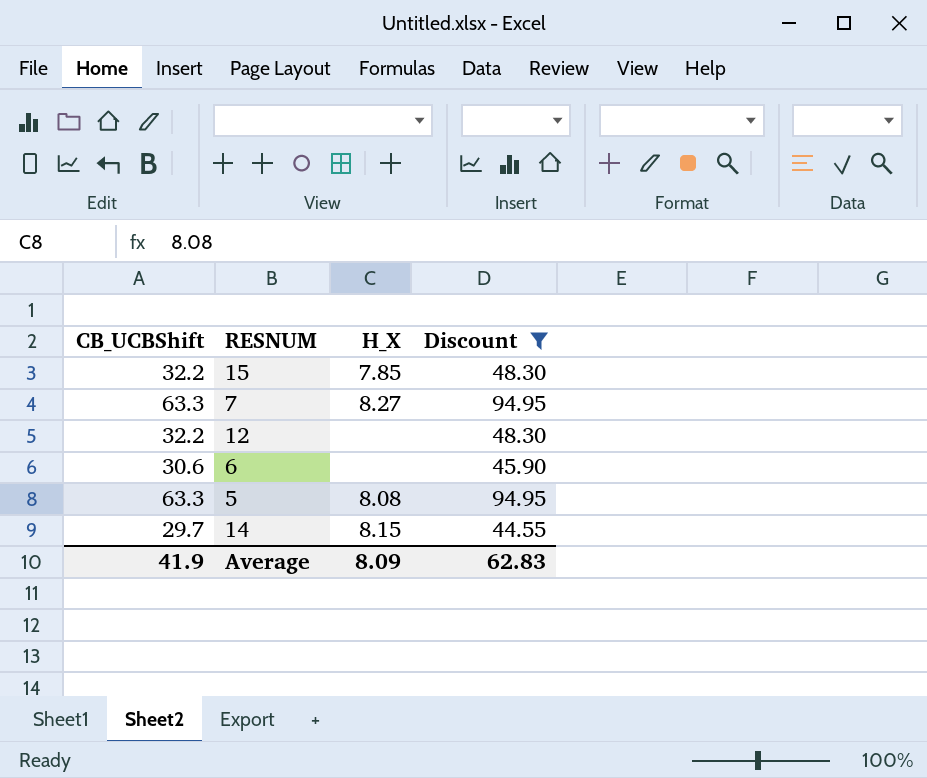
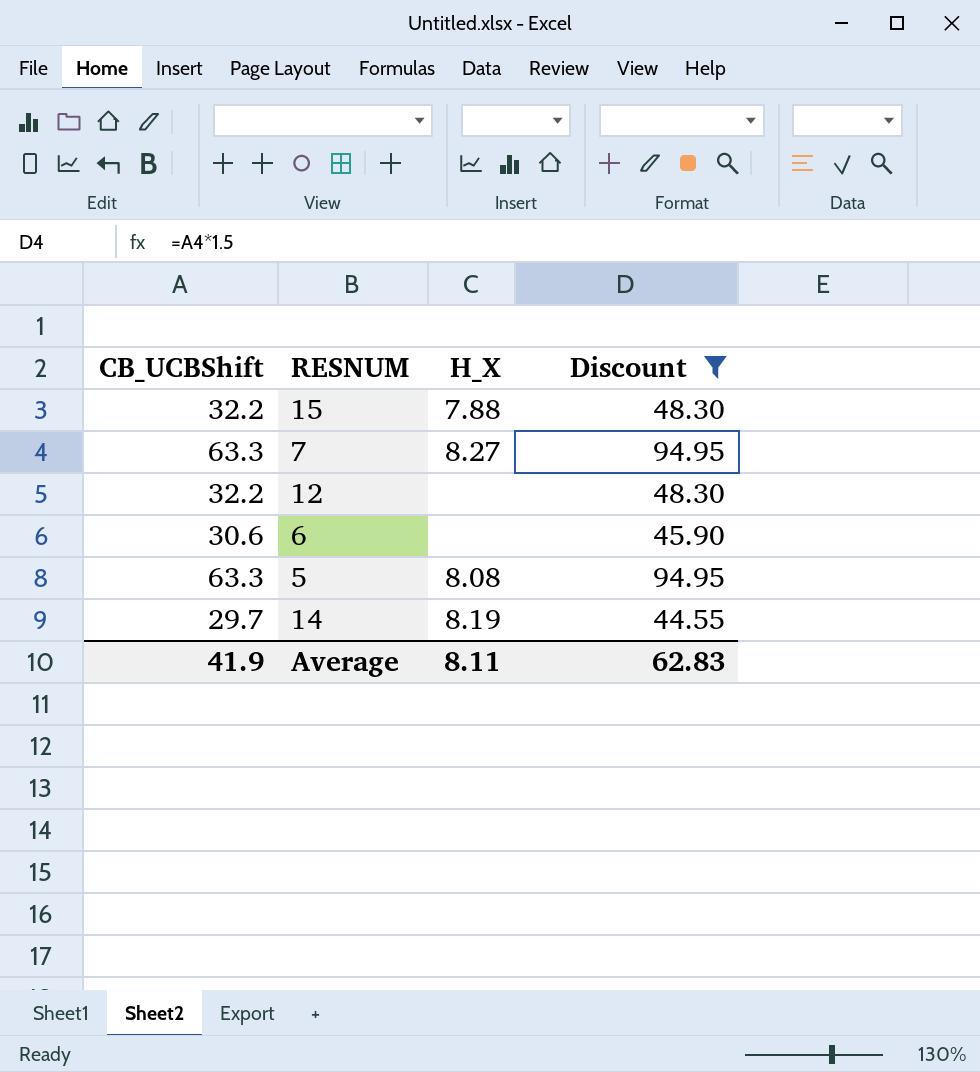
15 | H_X: 7.85 -> 7.88
14 | H_X: 8.15 -> 8.19
Average | H_X: 8.09 -> 8.11

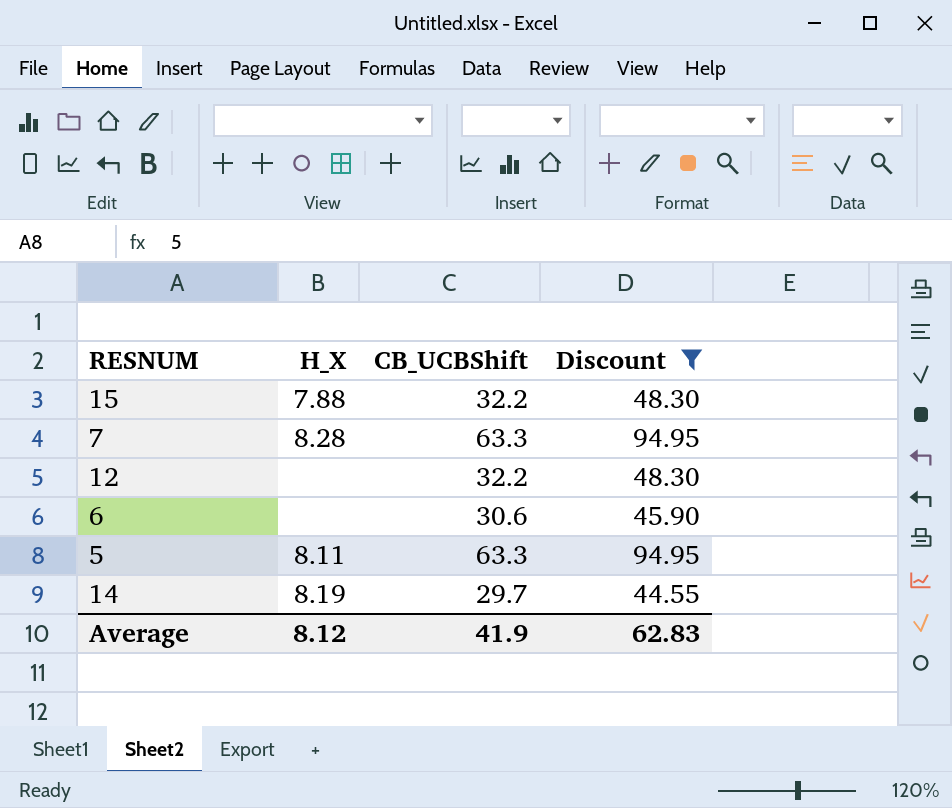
column CB_UCBShift | position: 1 -> 3
7 | H_X: 8.27 -> 8.28
5 | H_X: 8.08 -> 8.11
Average | H_X: 8.11 -> 8.12

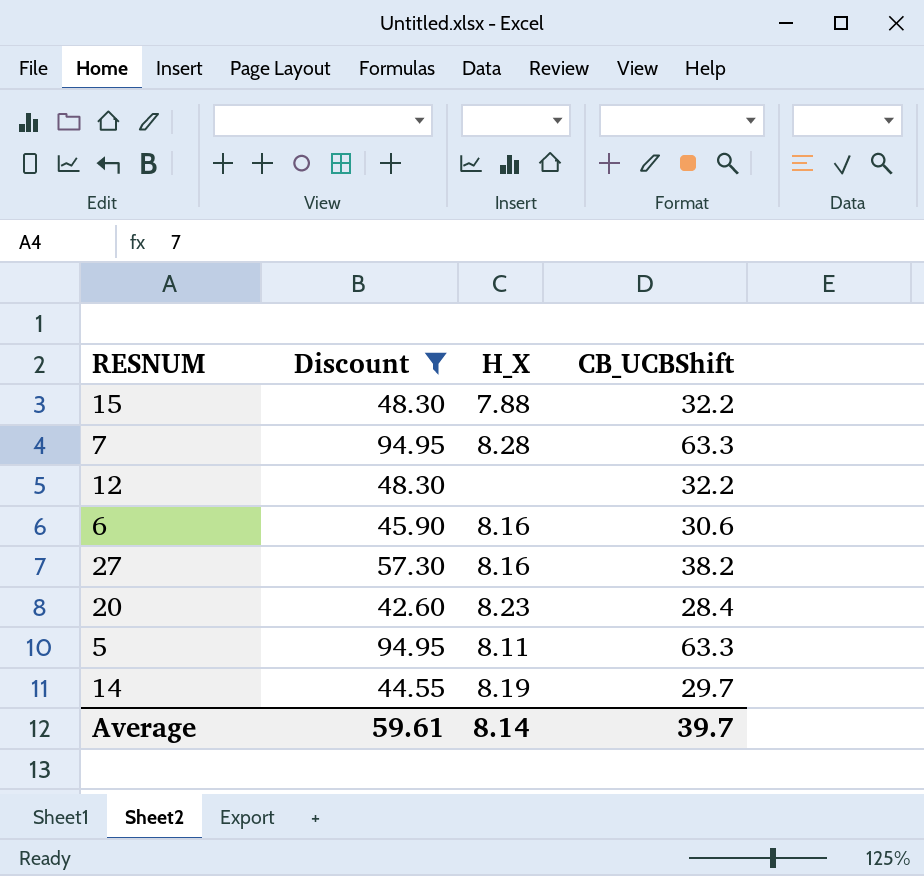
column Discount | position: 4 -> 2
6 | H_X: none -> 8.16
row 27: none -> 57.30 | 8.16 | 38.2
row 20: none -> 42.60 | 8.23 | 28.4
Average | Discount: 62.83 -> 59.61
Average | H_X: 8.12 -> 8.14
Average | CB_UCBShift: 41.9 -> 39.7

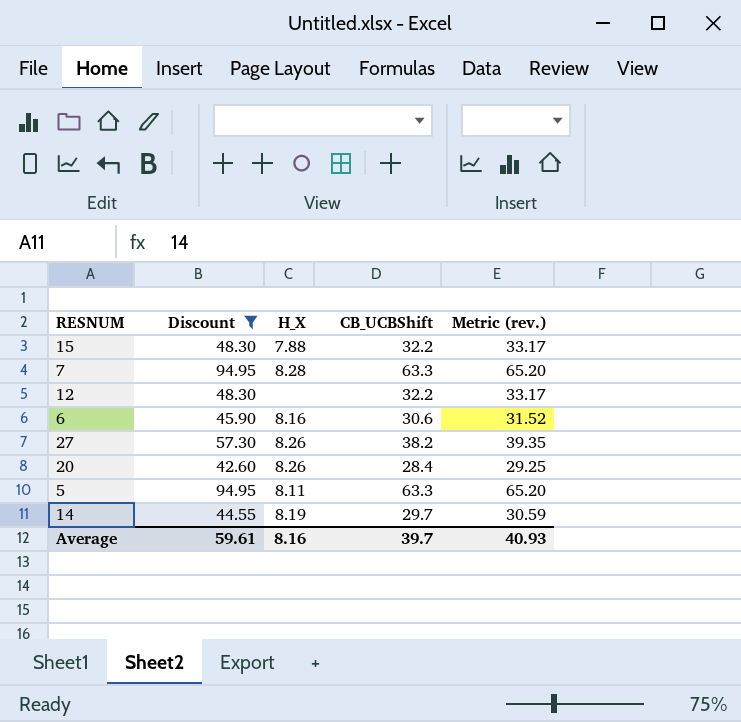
column Metric (rev.) | formula: none -> [CB_UCBShift] * 1.03
27 | H_X: 8.16 -> 8.26
20 | H_X: 8.23 -> 8.26
Average | H_X: 8.14 -> 8.16

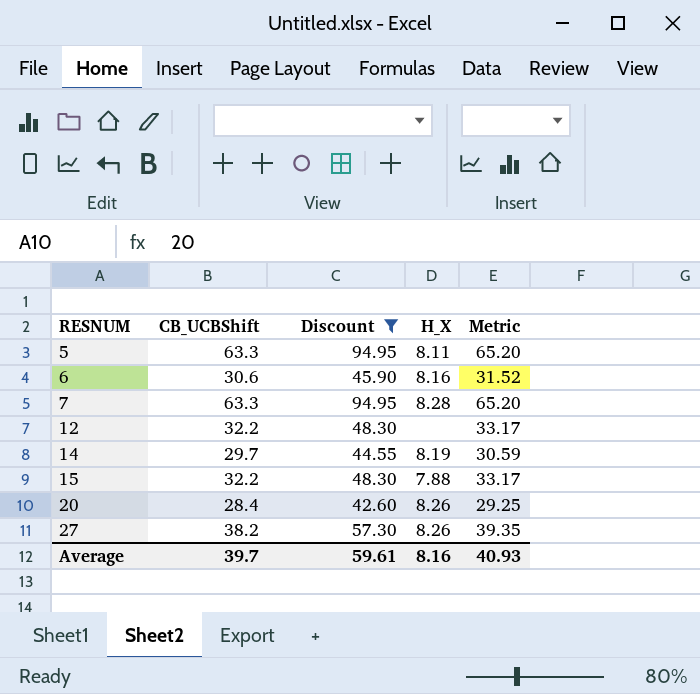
row order: none -> RESNUM ascending
column CB_UCBShift | position: 4 -> 2
column name: Metric (rev.) -> Metric

